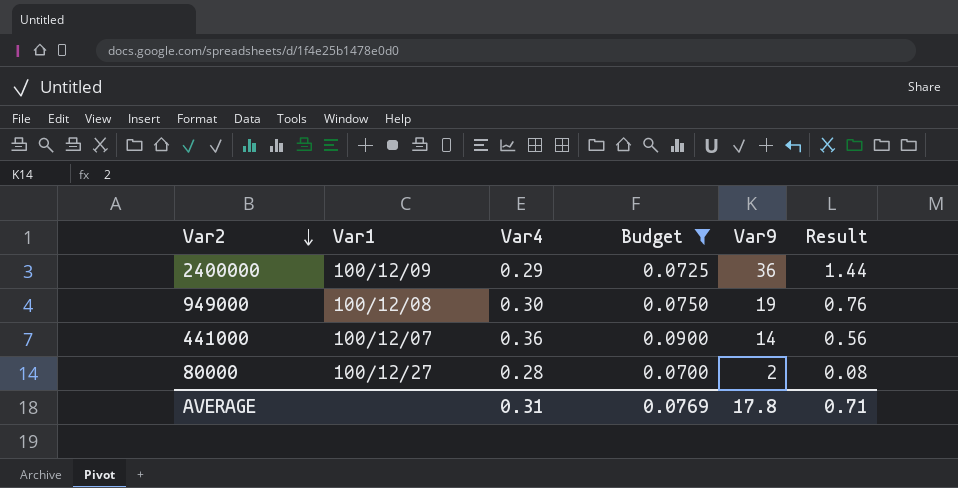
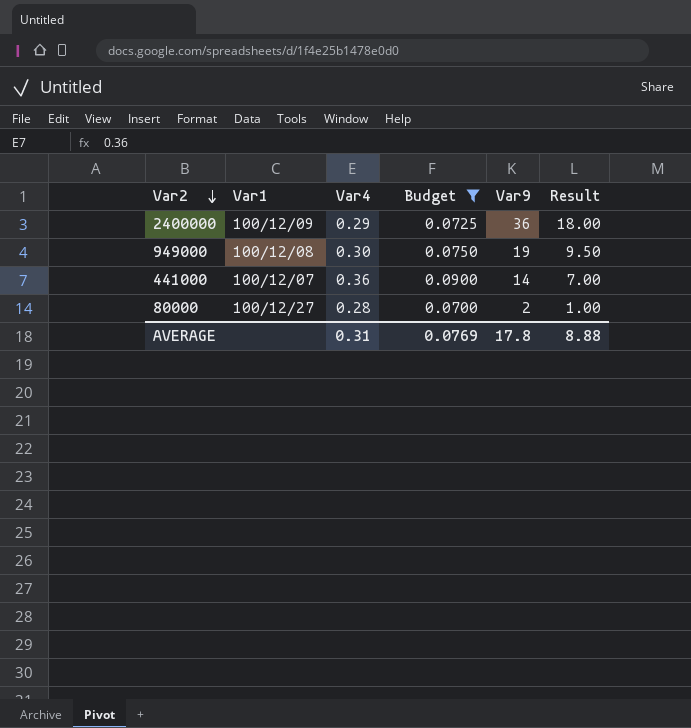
column Result | formula: [Var9] * 0.04 -> [Var9] * 0.5
AVERAGE | Result: 0.71 -> 8.88

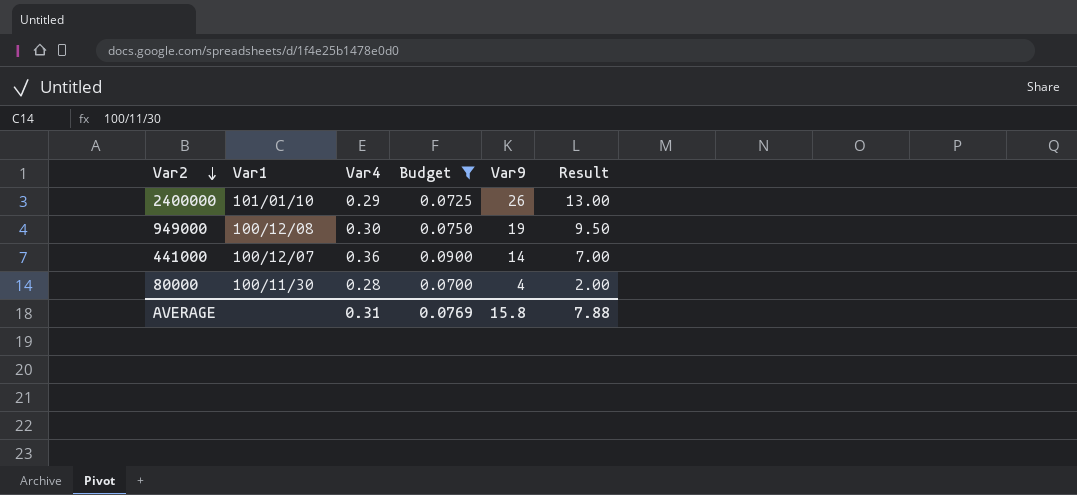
2400000 | Var1: 100/12/09 -> 101/01/10
2400000 | Var9: 36 -> 26
2400000 | Result: 18.00 -> 13.00
80000 | Var1: 100/12/27 -> 100/11/30
80000 | Var9: 2 -> 4
80000 | Result: 1.00 -> 2.00
AVERAGE | Var9: 17.8 -> 15.8
AVERAGE | Result: 8.88 -> 7.88

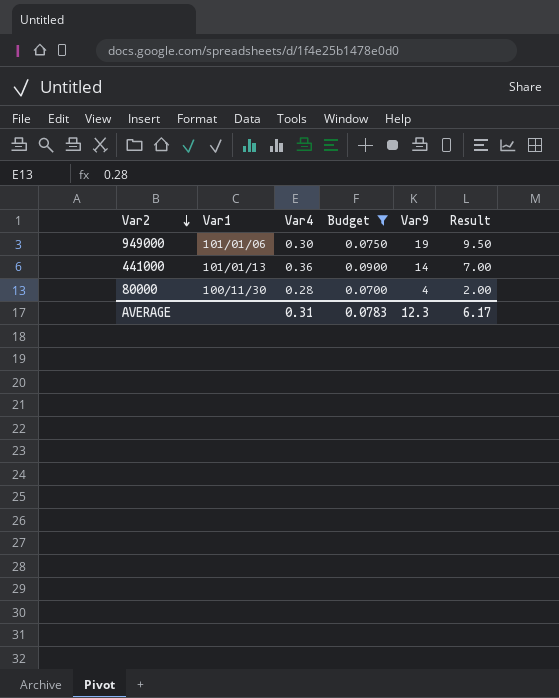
row 2400000: 101/01/10 | 0.29 | 0.0725 | 26 | 13.00 -> none
949000 | Var1: 100/12/08 -> 101/01/06
441000 | Var1: 100/12/07 -> 101/01/13
AVERAGE | Budget: 0.0769 -> 0.0783
AVERAGE | Var9: 15.8 -> 12.3
AVERAGE | Result: 7.88 -> 6.17

